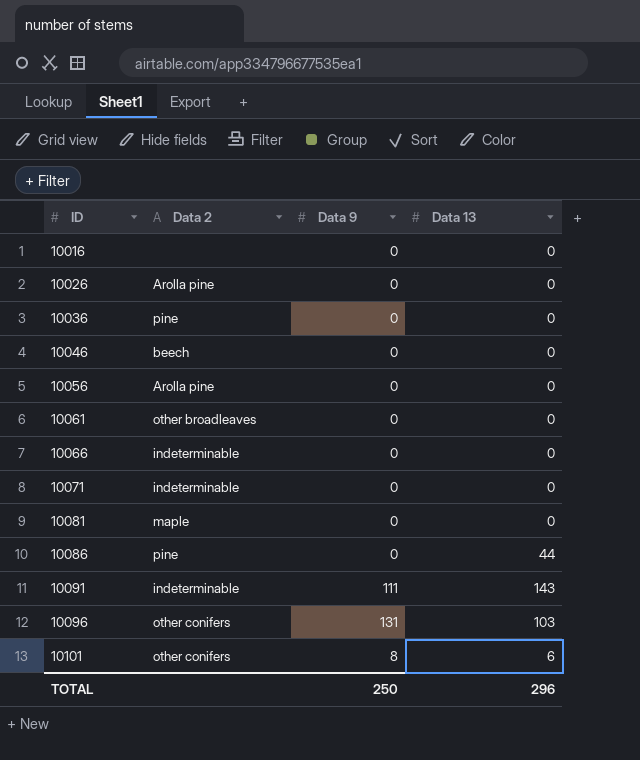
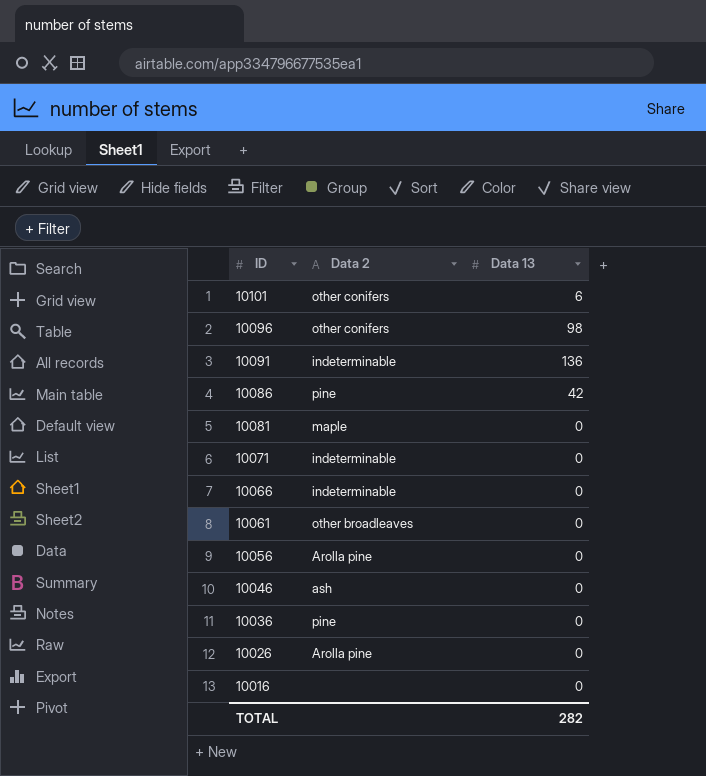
row order: ID ascending -> ID descending
column Data 9 | position: 3 -> none
10096 | Data 13: 103 -> 98
10091 | Data 13: 143 -> 136
10086 | Data 13: 44 -> 42
10046 | Data 2: beech -> ash
TOTAL | Data 13: 296 -> 282

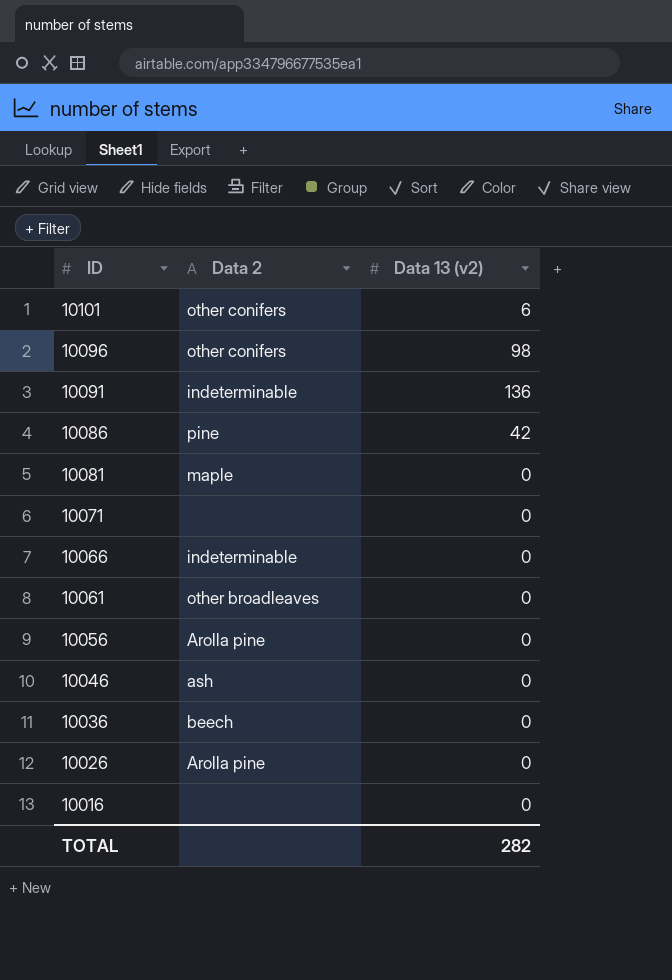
column name: Data 13 -> Data 13 (v2)
10071 | Data 2: indeterminable -> none
10036 | Data 2: pine -> beech

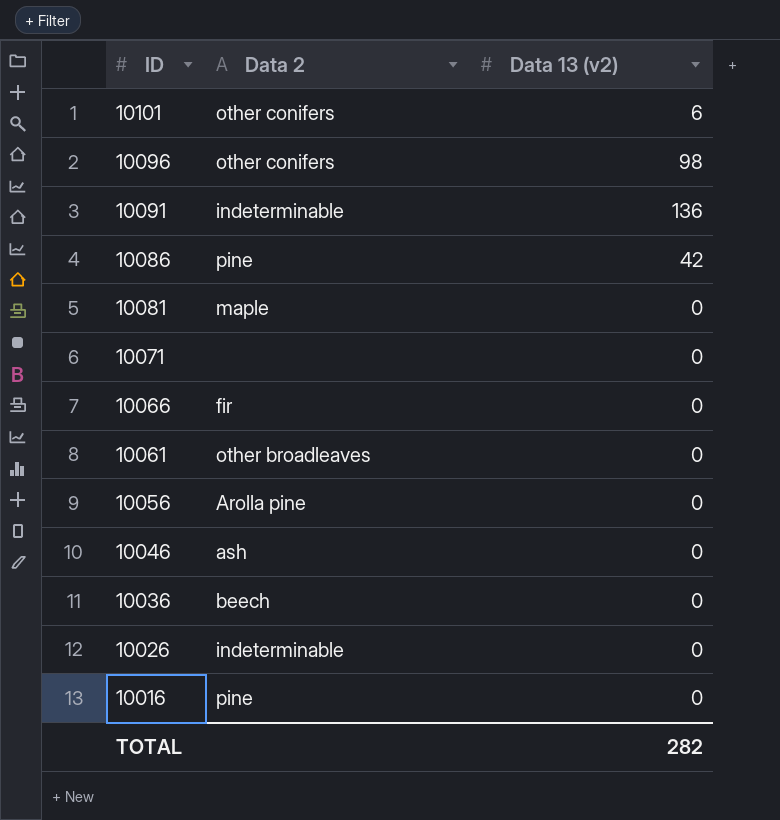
10066 | Data 2: indeterminable -> fir
10026 | Data 2: Arolla pine -> indeterminable
10016 | Data 2: none -> pine

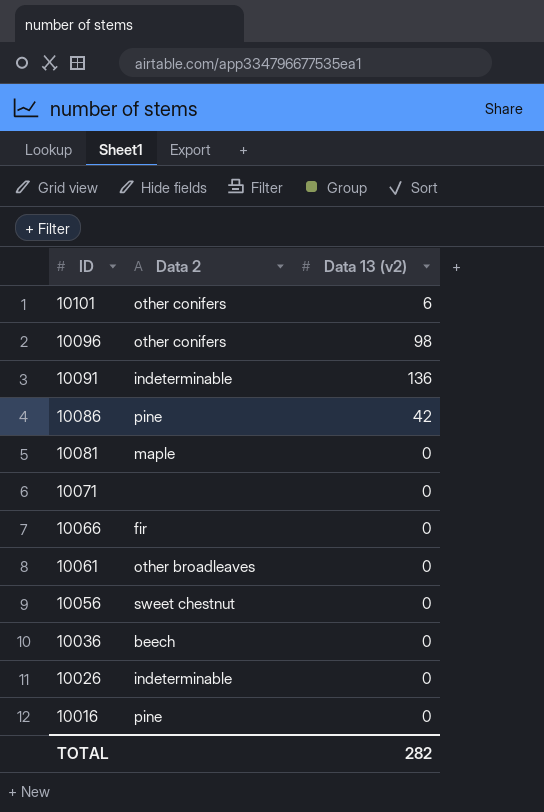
row 10046: ash | 0 -> none
10056 | Data 2: Arolla pine -> sweet chestnut

